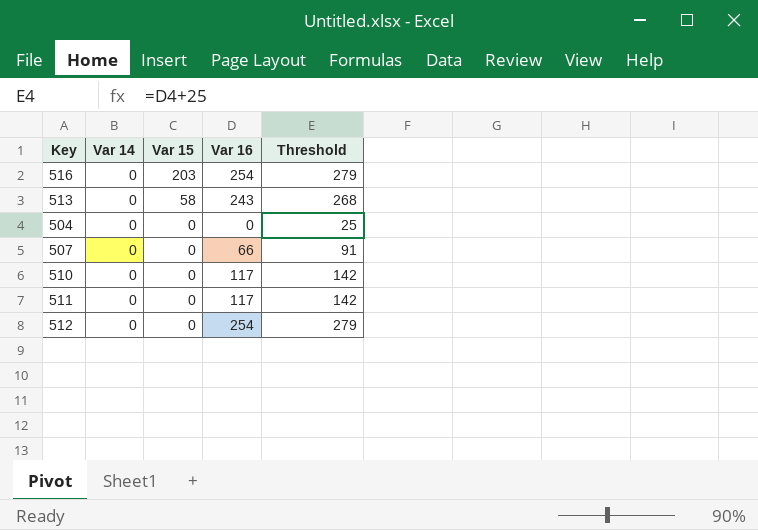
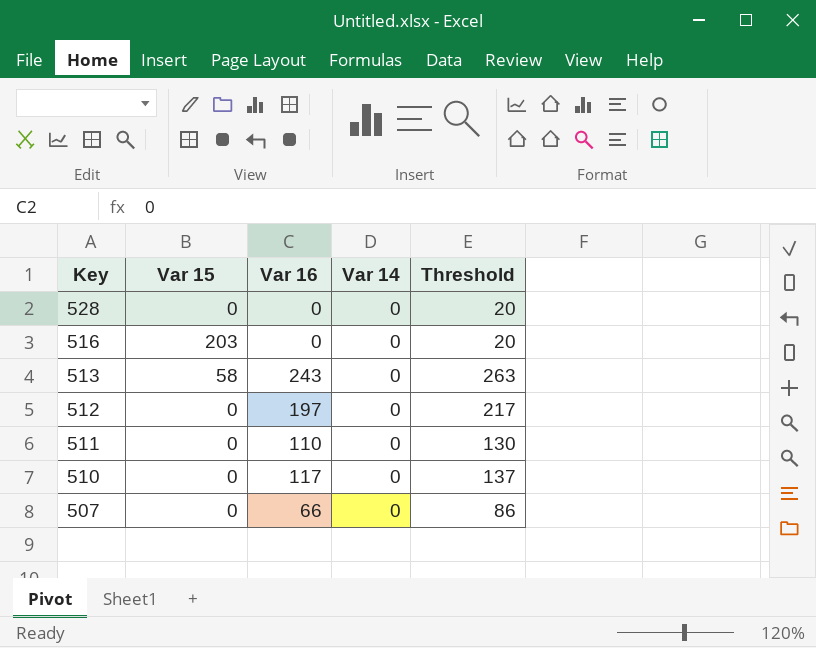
row order: Var 15 descending -> Key descending
column Var 14 | position: 2 -> 4
column Threshold | formula: [Var 16] + 25 -> [Var 16] + 20
row 504: 0 | 0 | 0 | 25 -> none
row 528: none -> 0 | 0 | 0 | 20
516 | Var 16: 254 -> 0
512 | Var 16: 254 -> 197
511 | Var 16: 117 -> 110

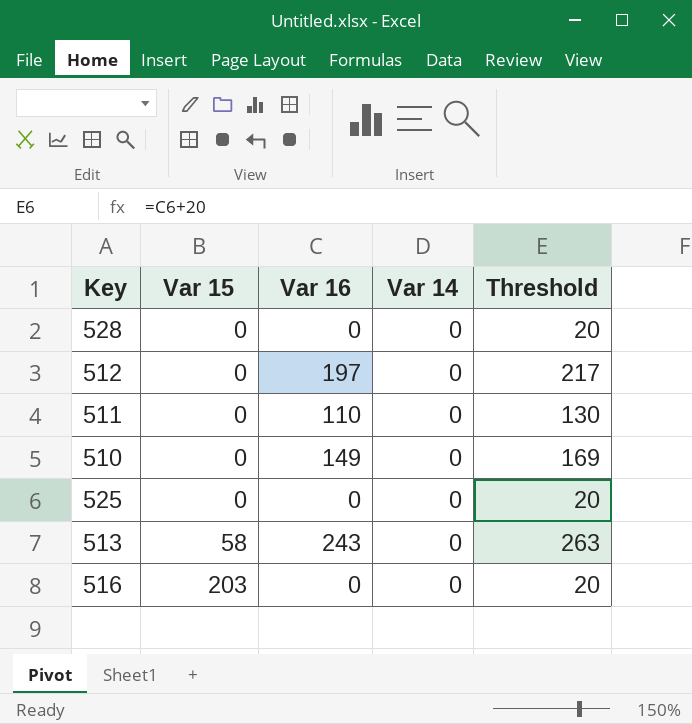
row order: Key descending -> Var 15 ascending
row 507: 0 | 66 | 0 | 86 -> none
510 | Var 16: 117 -> 149
510 | Threshold: 137 -> 169
row 525: none -> 0 | 0 | 0 | 20

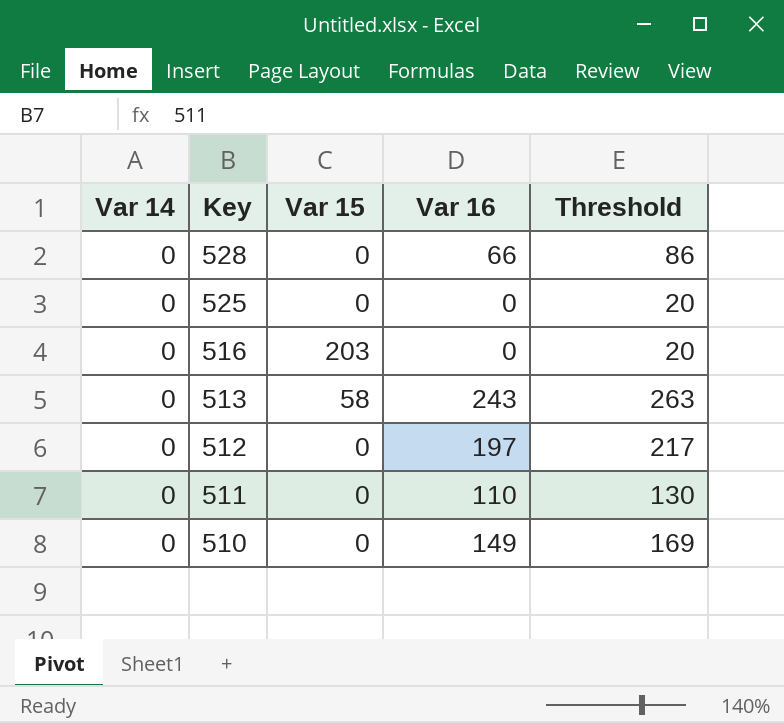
row order: Var 15 ascending -> Key descending
column Var 14 | position: 4 -> 1
528 | Var 16: 0 -> 66
528 | Threshold: 20 -> 86

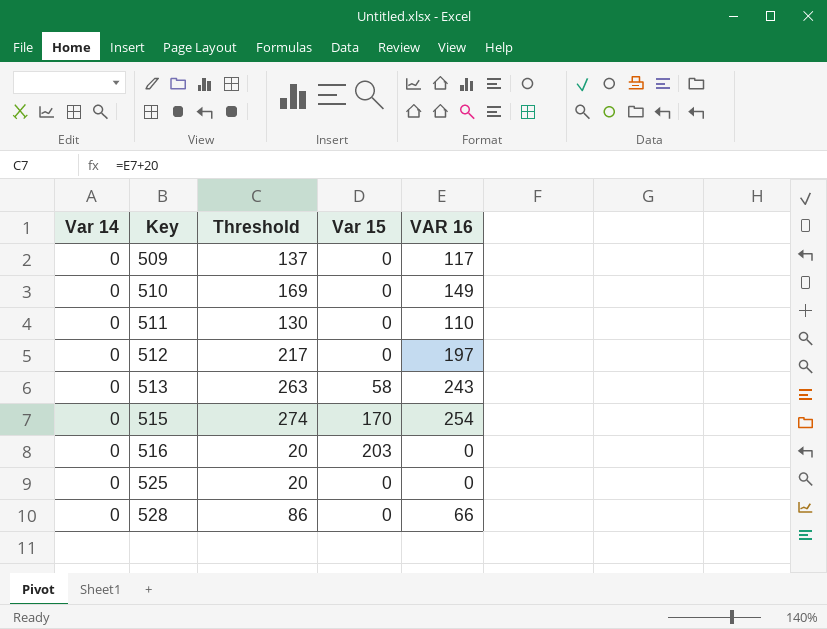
row order: Key descending -> Key ascending
column Threshold | position: 5 -> 3
column name: Var 16 -> VAR 16
row 509: none -> 0 | 137 | 0 | 117
row 515: none -> 0 | 274 | 170 | 254

